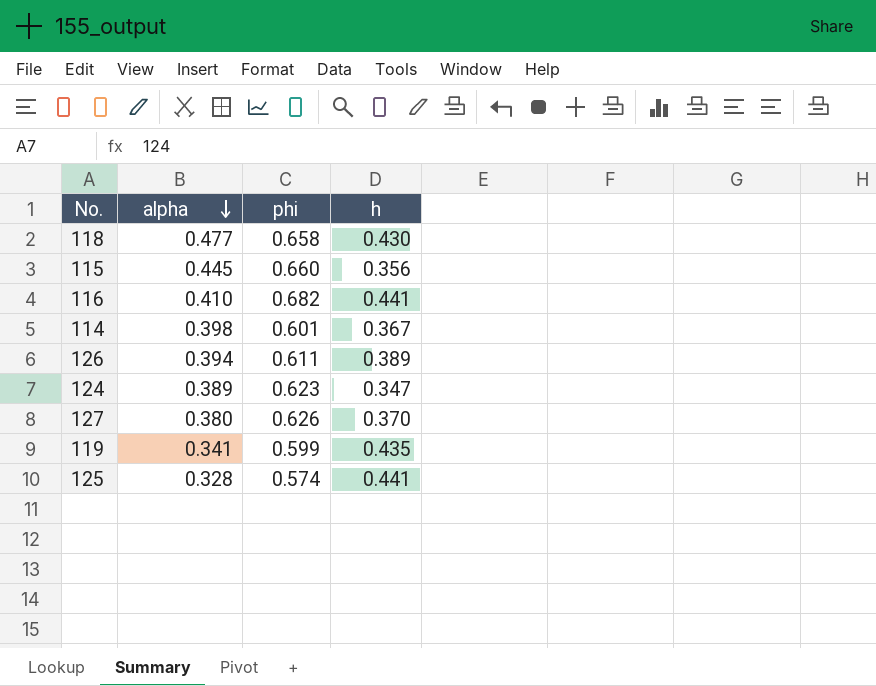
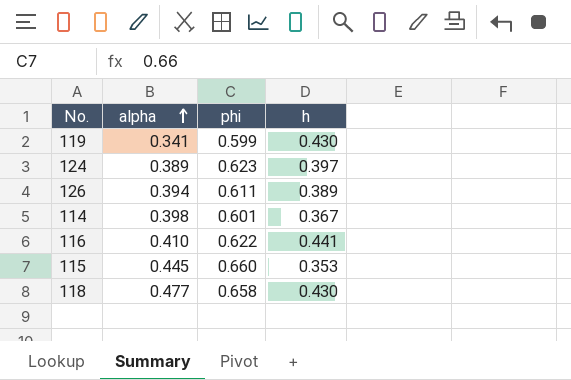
row order: alpha descending -> alpha ascending
row 127: 0.380 | 0.626 | 0.370 -> none
row 125: 0.328 | 0.574 | 0.441 -> none
119 | h: 0.435 -> 0.430
124 | h: 0.347 -> 0.397
116 | phi: 0.682 -> 0.622
115 | h: 0.356 -> 0.353

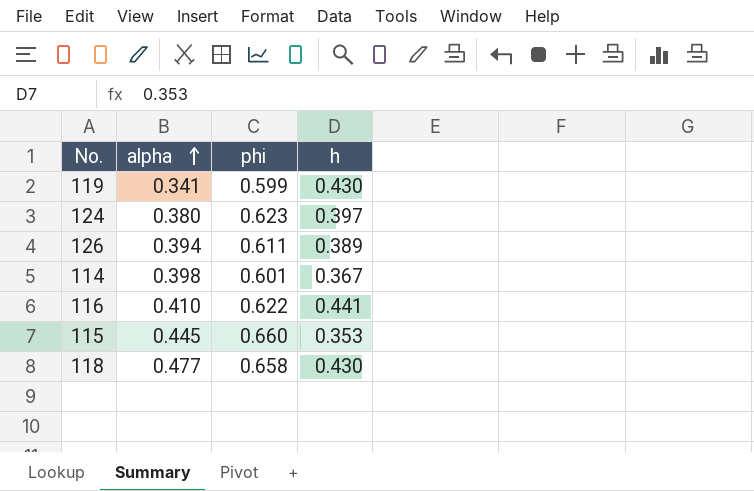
124 | alpha: 0.389 -> 0.380

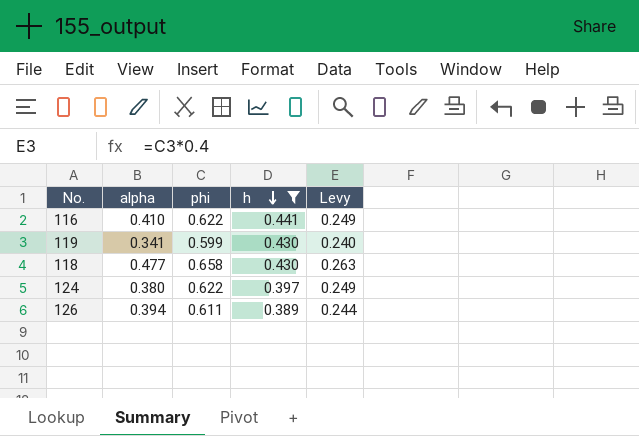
filter: none -> h >= 0.389
row order: alpha ascending -> h descending
column Levy | formula: none -> [phi] * 0.4
124 | phi: 0.623 -> 0.622

